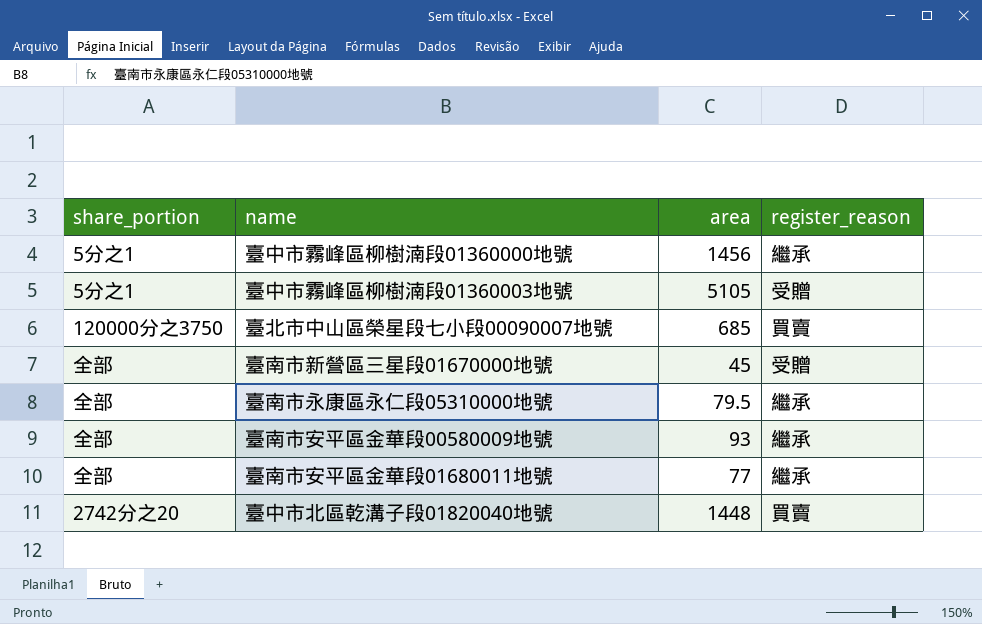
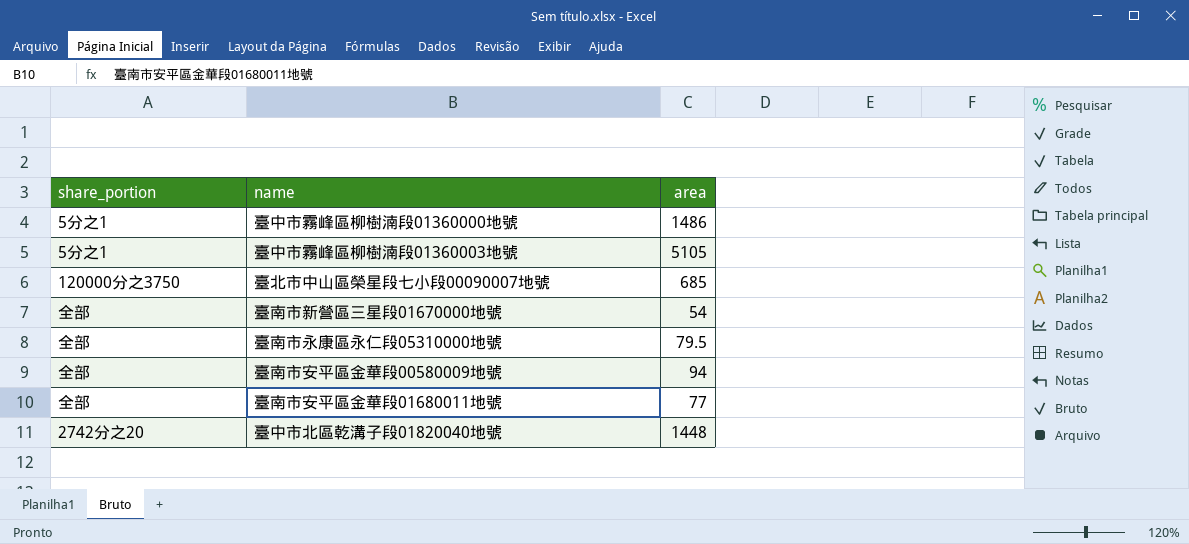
column register_reason | position: 4 -> none
臺中市霧峰區柳樹湳段01360000地號 | area: 1456 -> 1486
臺南市新營區三星段01670000地號 | area: 45 -> 54
臺南市安平區金華段00580009地號 | area: 93 -> 94

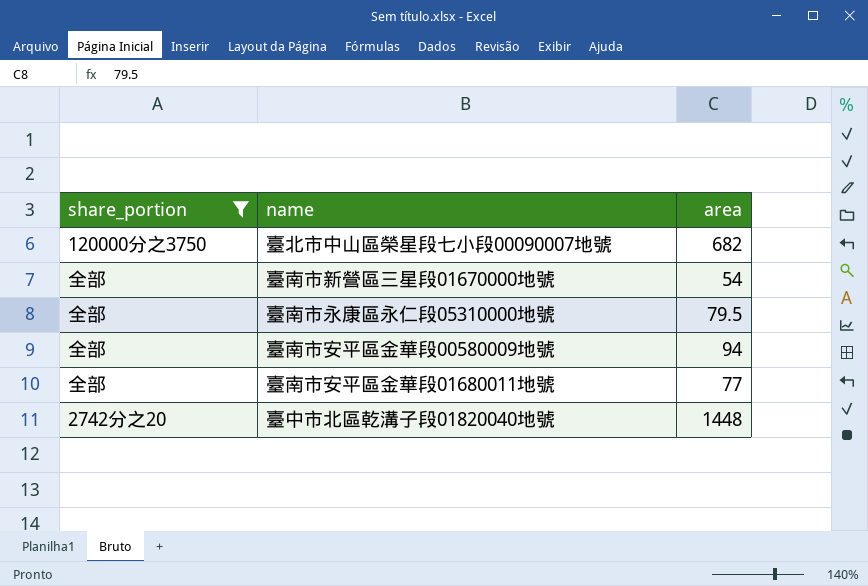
filter: none -> share_portion != 5分之1
臺北市中山區榮星段七小段00090007地號 | area: 685 -> 682

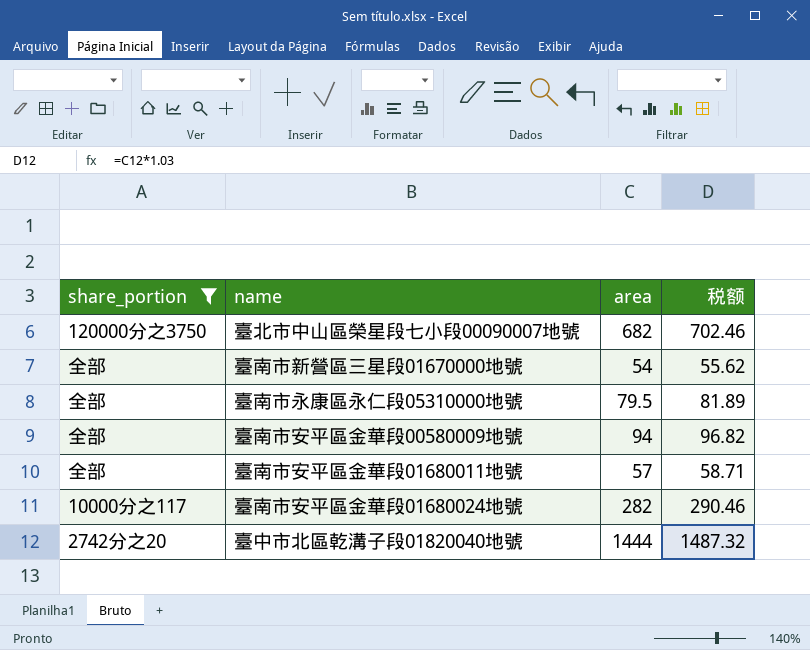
column 税额 | formula: none -> [area] * 1.03
臺南市安平區金華段01680011地號 | area: 77 -> 57
row 臺南市安平區金華段01680024地號: none -> 10000分之117 | 282 | 290.46
臺中市北區乾溝子段01820040地號 | area: 1448 -> 1444

